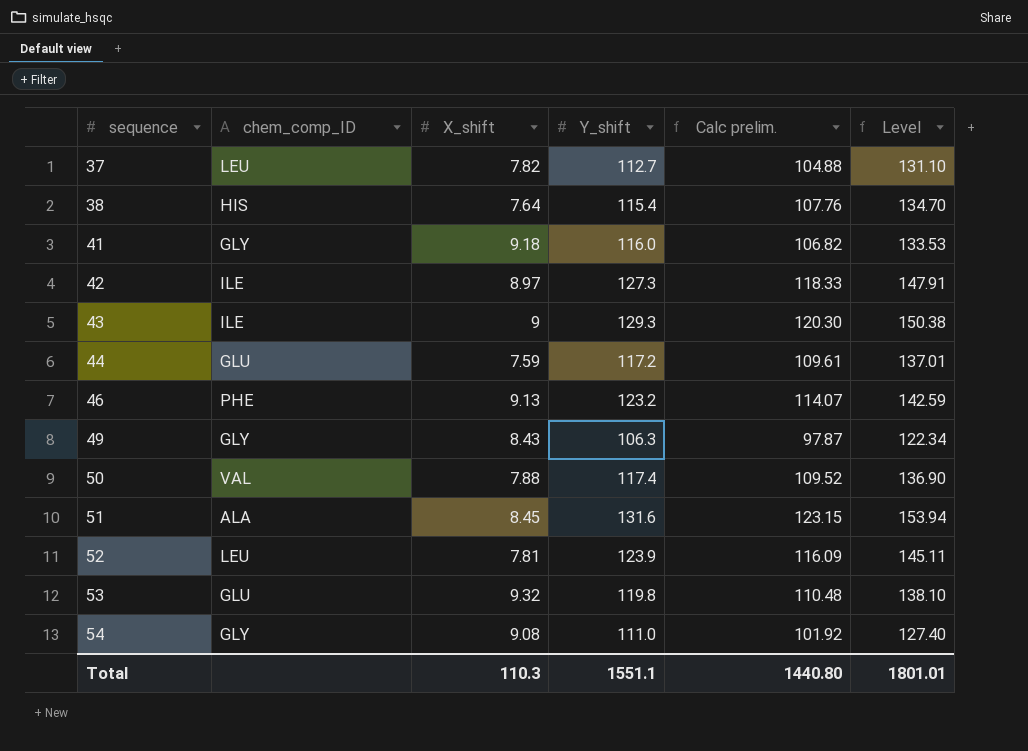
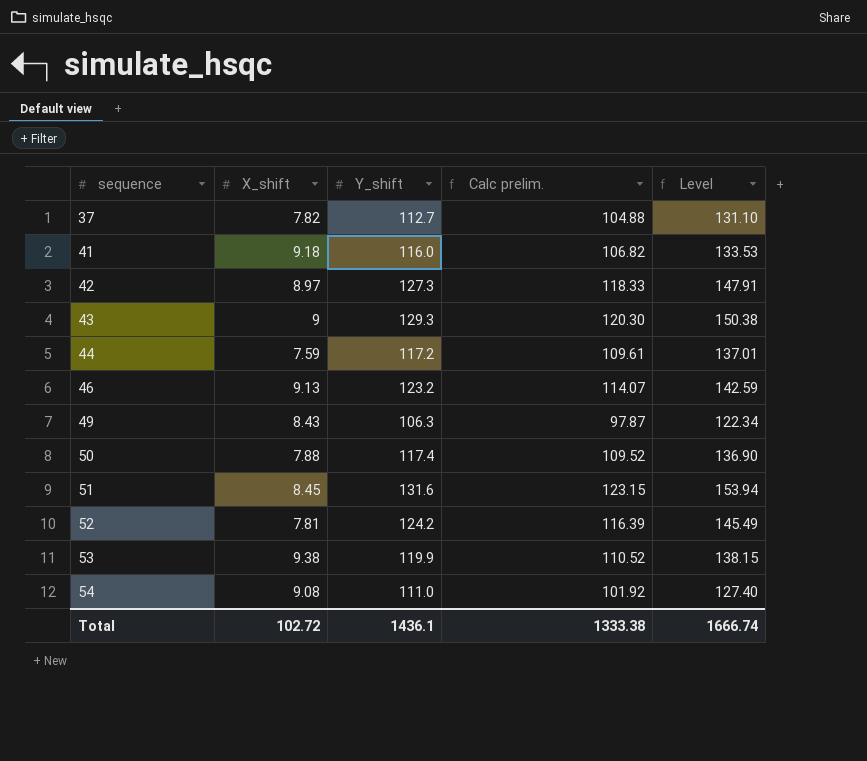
column chem_comp_ID | position: 2 -> none
row 38: HIS | 7.64 | 115.4 | 107.76 | 134.70 -> none
52 | Y_shift: 123.9 -> 124.2
52 | Calc prelim.: 116.09 -> 116.39
52 | Level: 145.11 -> 145.49
53 | X_shift: 9.32 -> 9.38
53 | Y_shift: 119.8 -> 119.9
53 | Calc prelim.: 110.48 -> 110.52
53 | Level: 138.10 -> 138.15
Total | X_shift: 110.3 -> 102.72
Total | Y_shift: 1551.1 -> 1436.1
Total | Calc prelim.: 1440.80 -> 1333.38
Total | Level: 1801.01 -> 1666.74

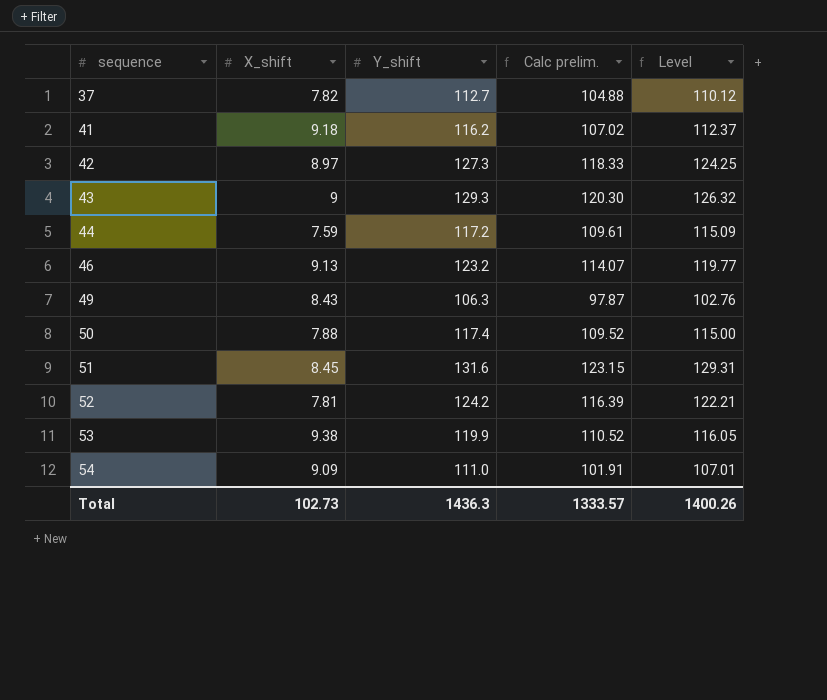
column Level | formula: [Calc prelim.] * 1.25 -> [Calc prelim.] * 1.05
41 | Y_shift: 116.0 -> 116.2
41 | Calc prelim.: 106.82 -> 107.02
54 | X_shift: 9.08 -> 9.09
54 | Calc prelim.: 101.92 -> 101.91
Total | X_shift: 102.72 -> 102.73
Total | Y_shift: 1436.1 -> 1436.3
Total | Calc prelim.: 1333.38 -> 1333.57
Total | Level: 1666.74 -> 1400.26

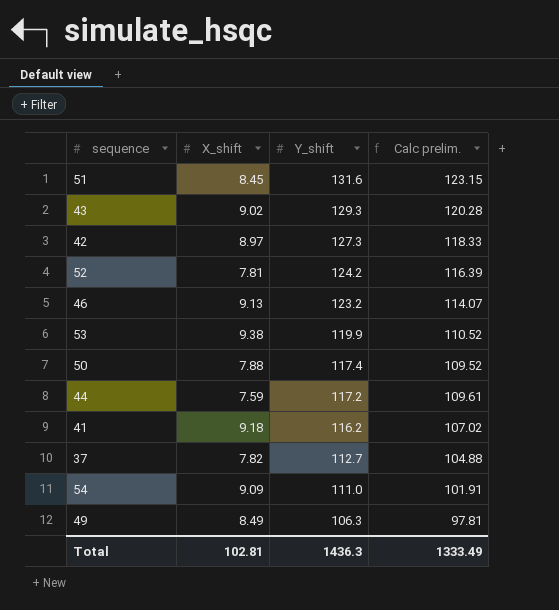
row order: sequence ascending -> Y_shift descending
column Level | formula: [Calc prelim.] * 1.05 -> none
43 | X_shift: 9 -> 9.02
43 | Calc prelim.: 120.30 -> 120.28
49 | X_shift: 8.43 -> 8.49
49 | Calc prelim.: 97.87 -> 97.81
Total | X_shift: 102.73 -> 102.81
Total | Calc prelim.: 1333.57 -> 1333.49

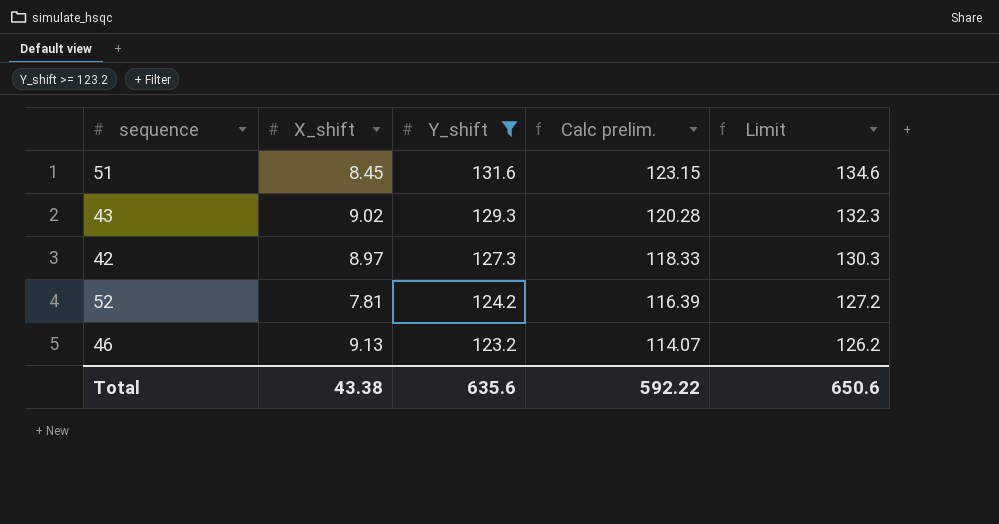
filter: none -> Y_shift >= 123.2
column Limit | formula: none -> [Y_shift] + 3
Total | X_shift: 102.81 -> 43.38
Total | Y_shift: 1436.3 -> 635.6
Total | Calc prelim.: 1333.49 -> 592.22

